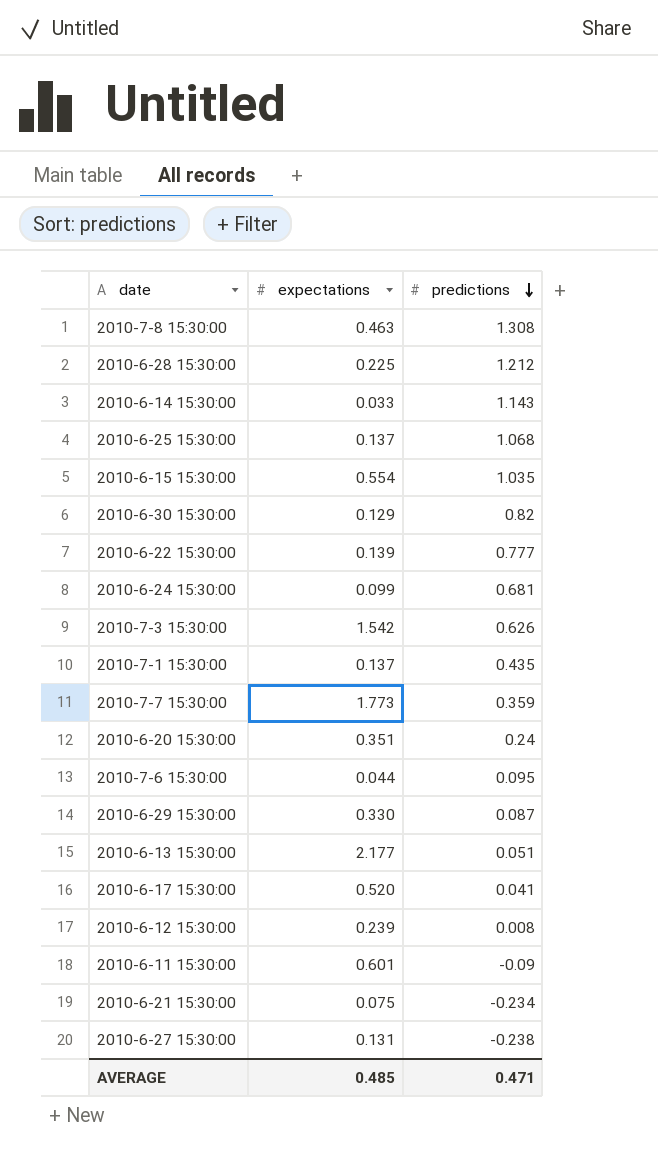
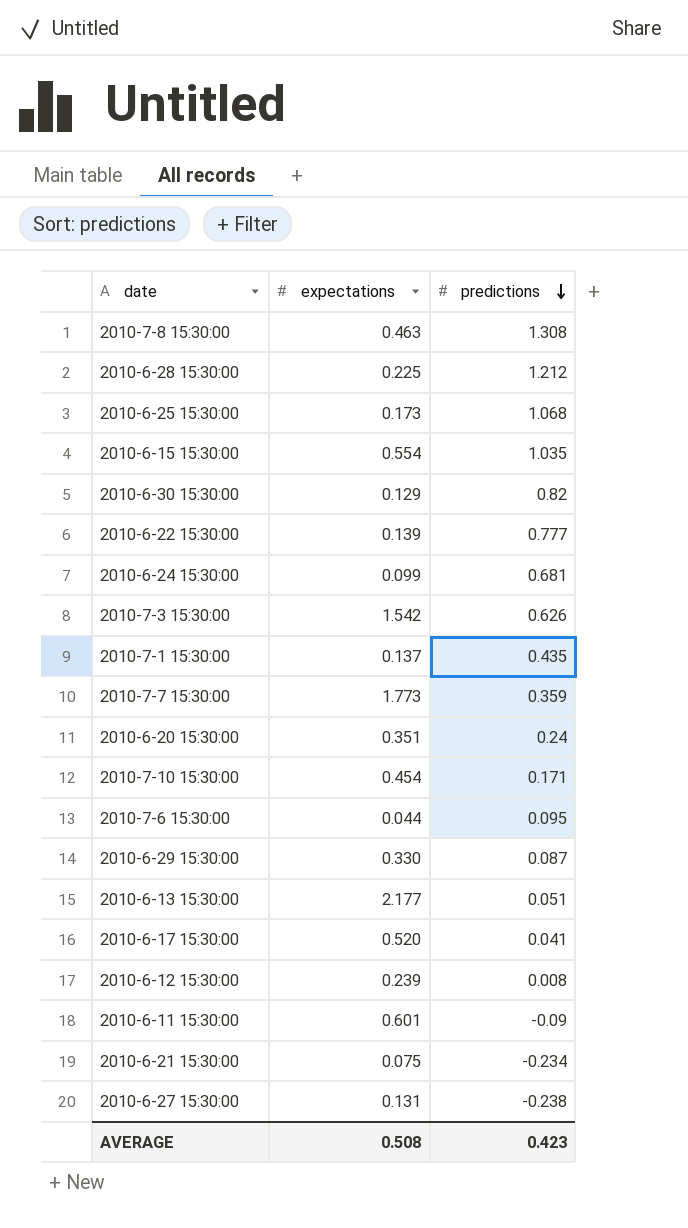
row 2010-6-14 15:30:00: 0.033 | 1.143 -> none
2010-6-25 15:30:00 | expectations: 0.137 -> 0.173
row 2010-7-10 15:30:00: none -> 0.454 | 0.171
AVERAGE | expectations: 0.485 -> 0.508
AVERAGE | predictions: 0.471 -> 0.423

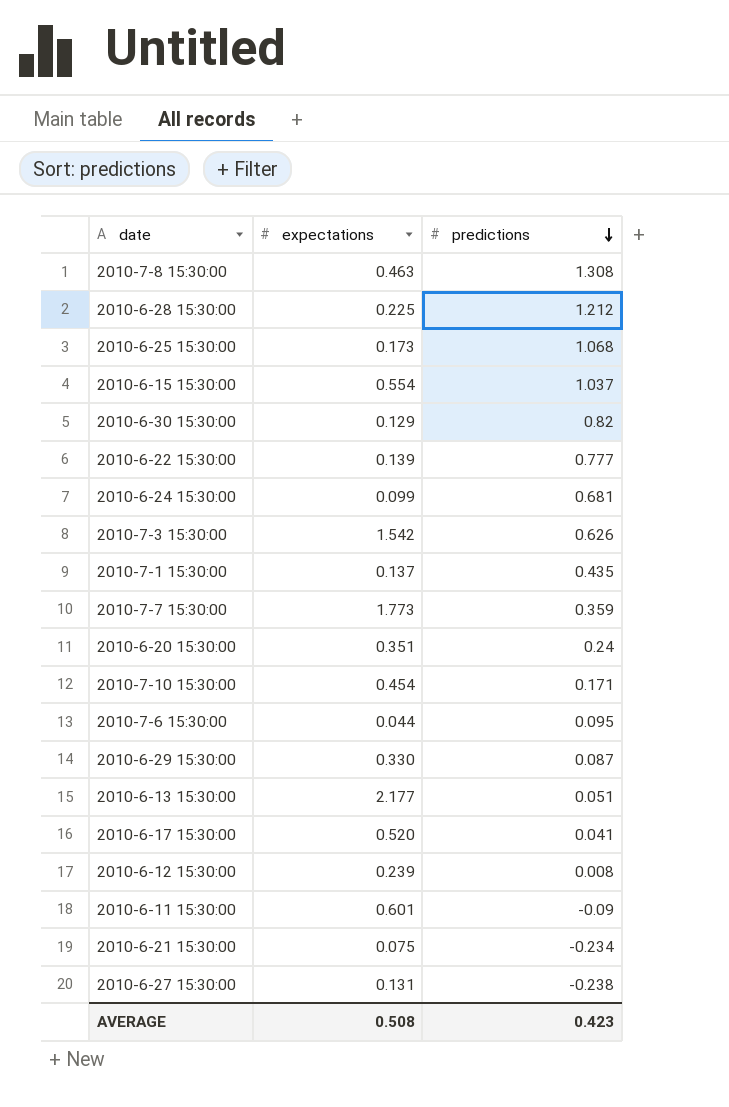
2010-6-15 15:30:00 | predictions: 1.035 -> 1.037

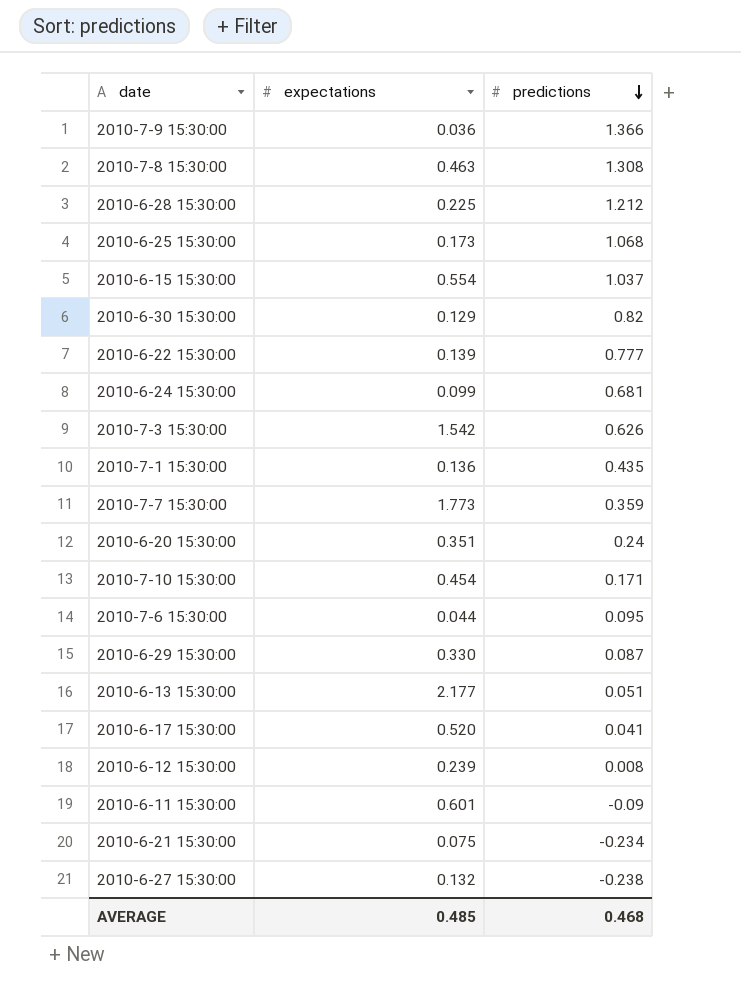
row 2010-7-9 15:30:00: none -> 0.036 | 1.366
2010-7-1 15:30:00 | expectations: 0.137 -> 0.136
2010-6-27 15:30:00 | expectations: 0.131 -> 0.132
AVERAGE | expectations: 0.508 -> 0.485
AVERAGE | predictions: 0.423 -> 0.468

